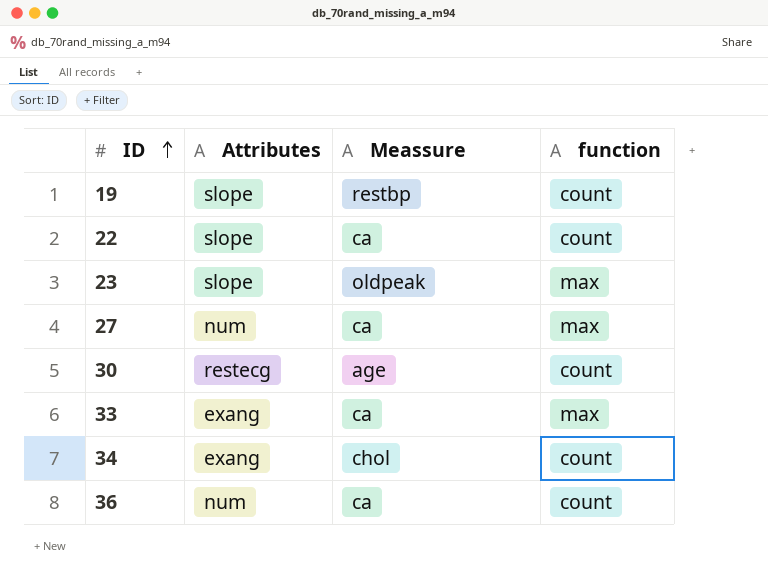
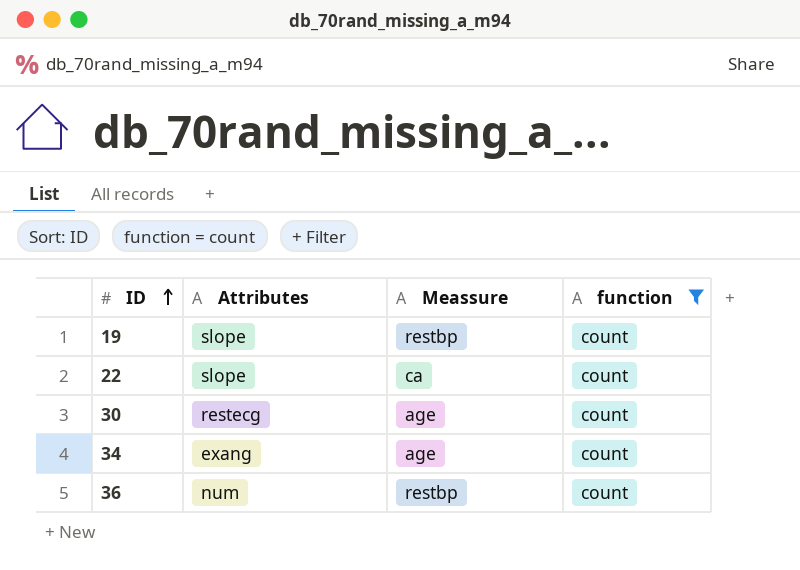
filter: none -> function = count
34 | Meassure: chol -> age
36 | Meassure: ca -> restbp

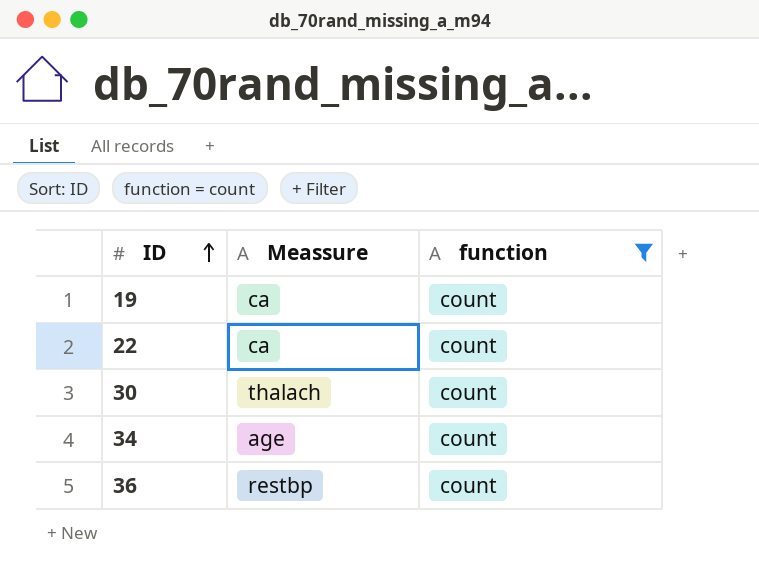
column Attributes | position: 2 -> none
19 | Meassure: restbp -> ca
30 | Meassure: age -> thalach

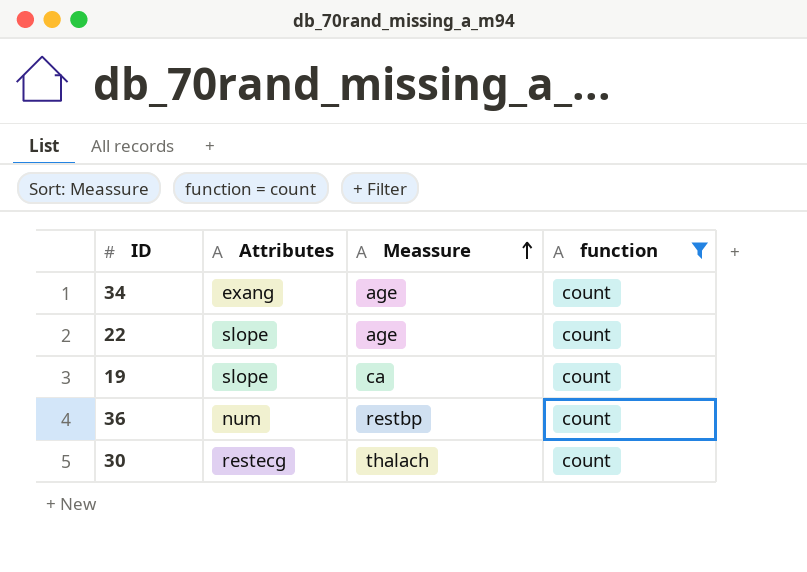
row order: ID ascending -> Meassure ascending
column Attributes | position: none -> 2
22 | Meassure: ca -> age

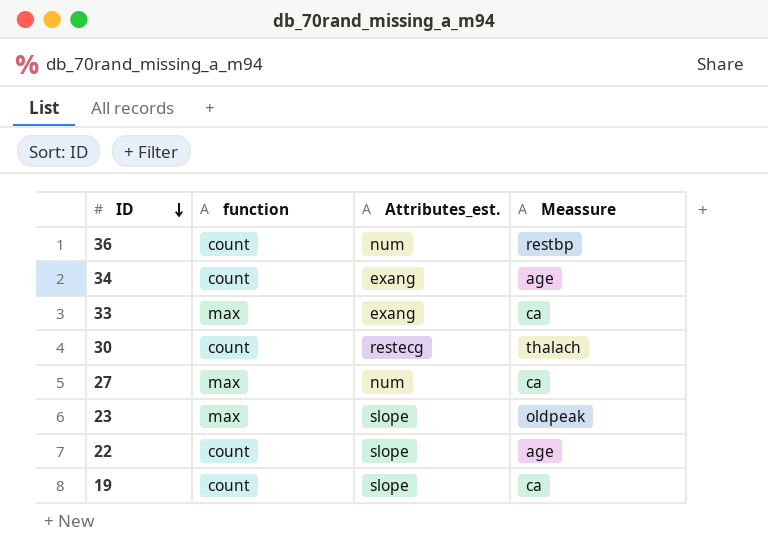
filter: function = count -> none
row order: Meassure ascending -> ID descending
column function | position: 4 -> 2
column name: Attributes -> Attributes_est.

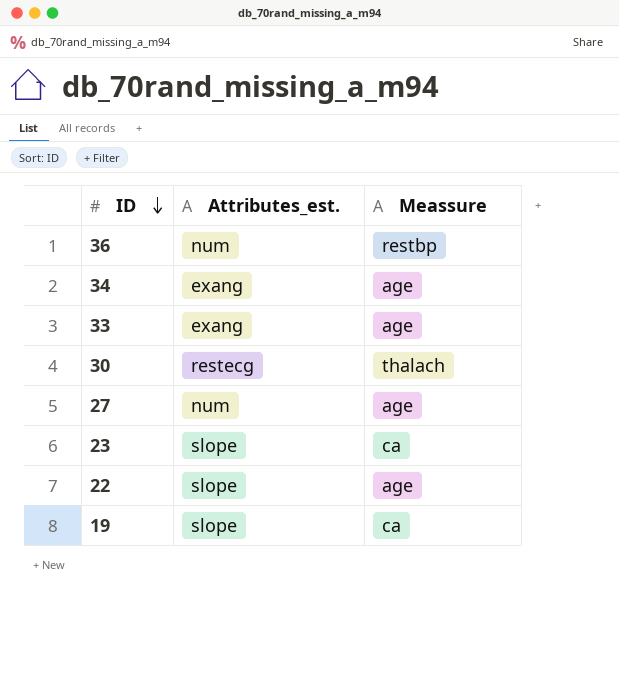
column function | position: 2 -> none
33 | Meassure: ca -> age
27 | Meassure: ca -> age
23 | Meassure: oldpeak -> ca

